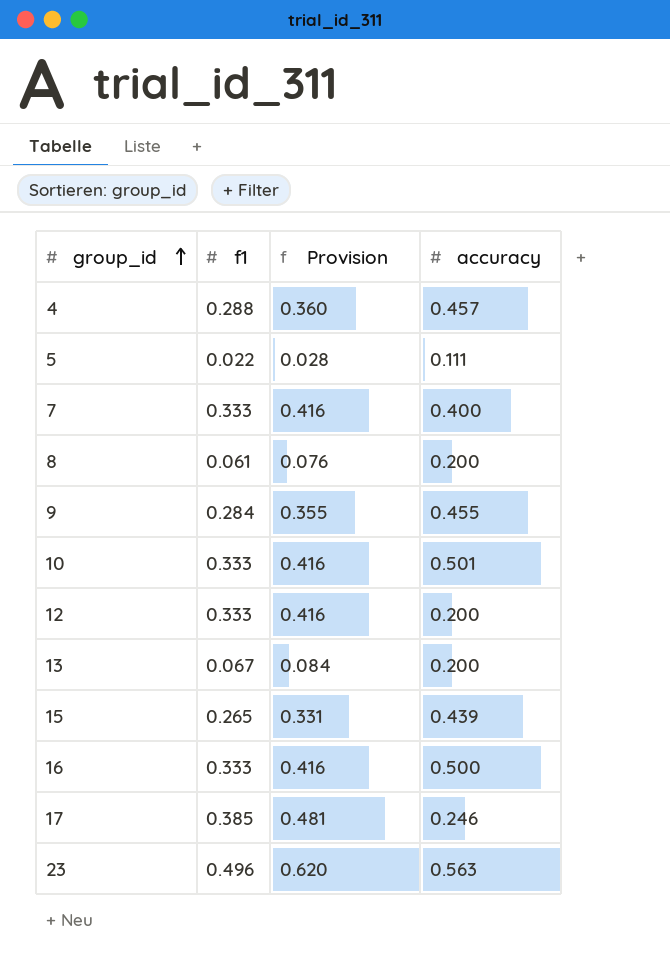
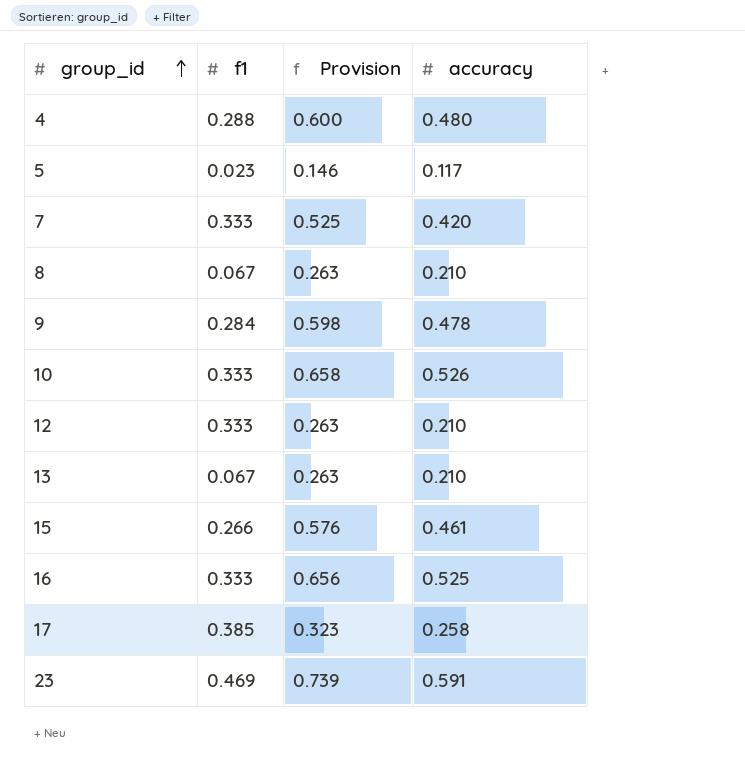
column Provision | formula: [f1] * 1.25 -> [accuracy] * 1.25
4 | accuracy: 0.457 -> 0.480
5 | f1: 0.022 -> 0.023
5 | accuracy: 0.111 -> 0.117
7 | accuracy: 0.400 -> 0.420
8 | f1: 0.061 -> 0.067
8 | accuracy: 0.200 -> 0.210
9 | accuracy: 0.455 -> 0.478
10 | accuracy: 0.501 -> 0.526
12 | accuracy: 0.200 -> 0.210
13 | accuracy: 0.200 -> 0.210
15 | f1: 0.265 -> 0.266
15 | accuracy: 0.439 -> 0.461
16 | accuracy: 0.500 -> 0.525
17 | accuracy: 0.246 -> 0.258
23 | f1: 0.496 -> 0.469
23 | accuracy: 0.563 -> 0.591

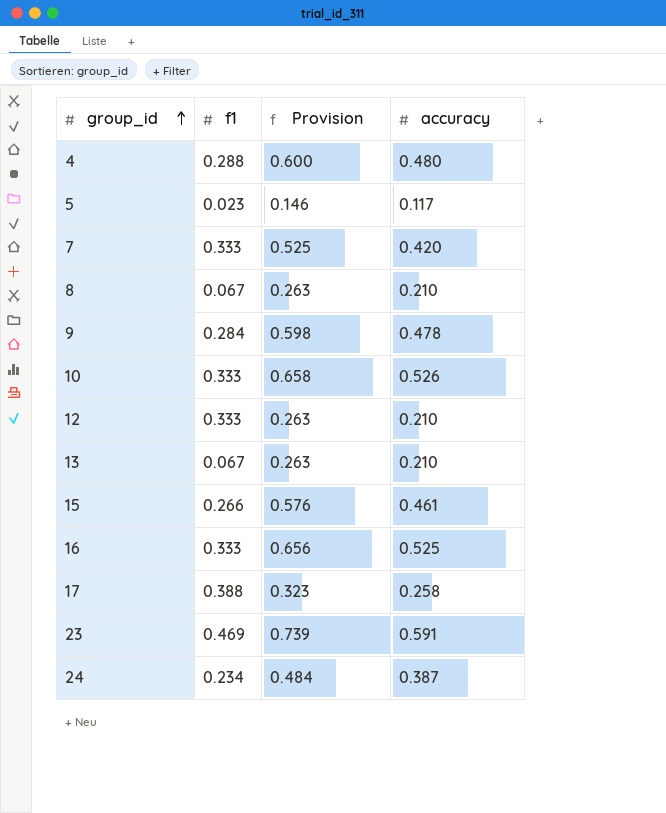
17 | f1: 0.385 -> 0.388
row 24: none -> 0.234 | 0.484 | 0.387

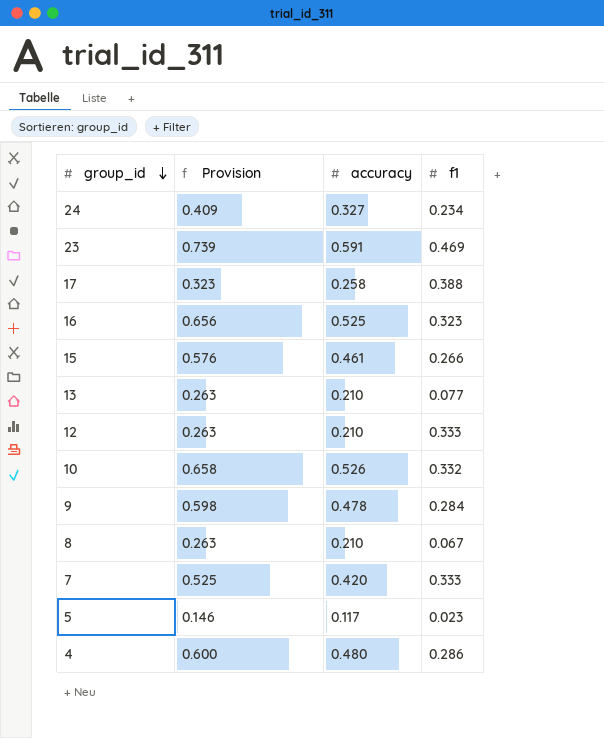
row order: group_id ascending -> group_id descending
column f1 | position: 2 -> 4
24 | Provision: 0.484 -> 0.409
24 | accuracy: 0.387 -> 0.327
16 | f1: 0.333 -> 0.323
13 | f1: 0.067 -> 0.077
10 | f1: 0.333 -> 0.332
4 | f1: 0.288 -> 0.286

